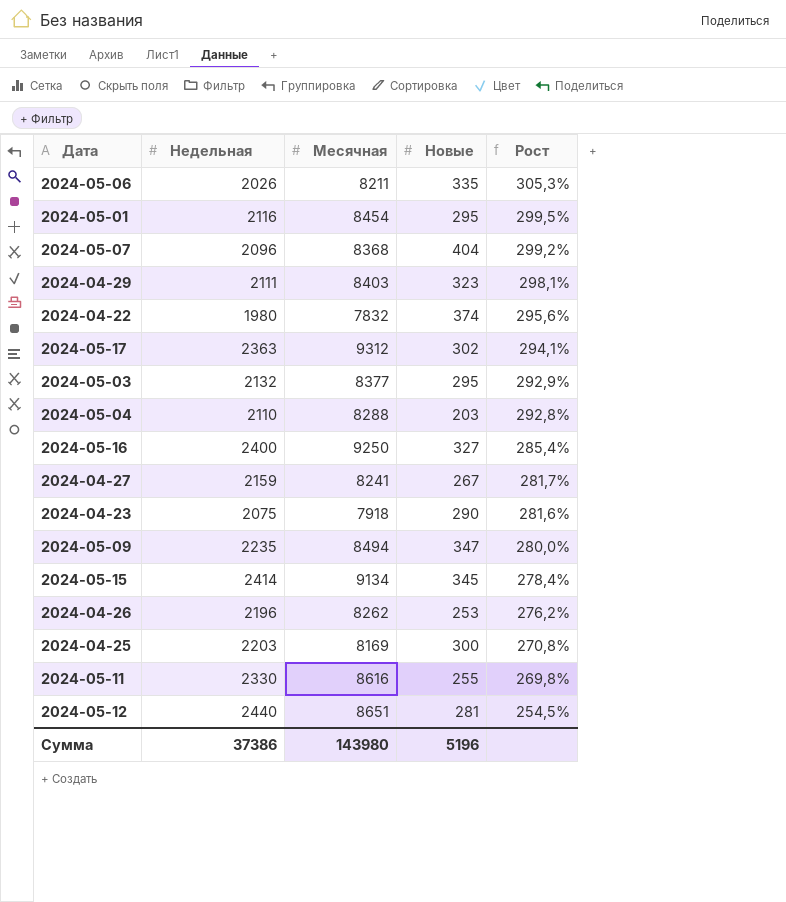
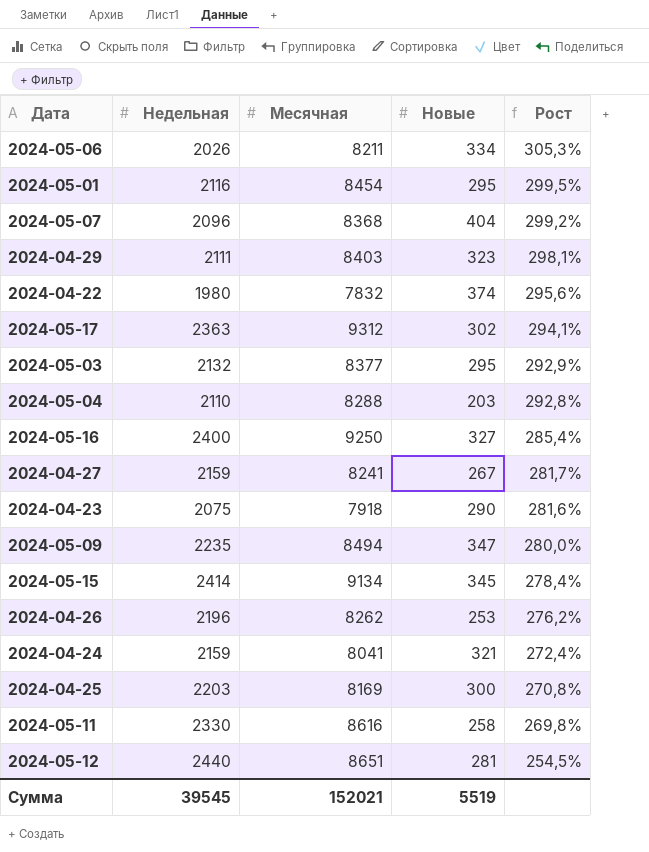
2024-05-06 | Новые: 335 -> 334
row 2024-04-24: none -> 2159 | 8041 | 321 | 272,4%
2024-05-11 | Новые: 255 -> 258
Сумма | Недельная: 37386 -> 39545
Сумма | Месячная: 143980 -> 152021
Сумма | Новые: 5196 -> 5519

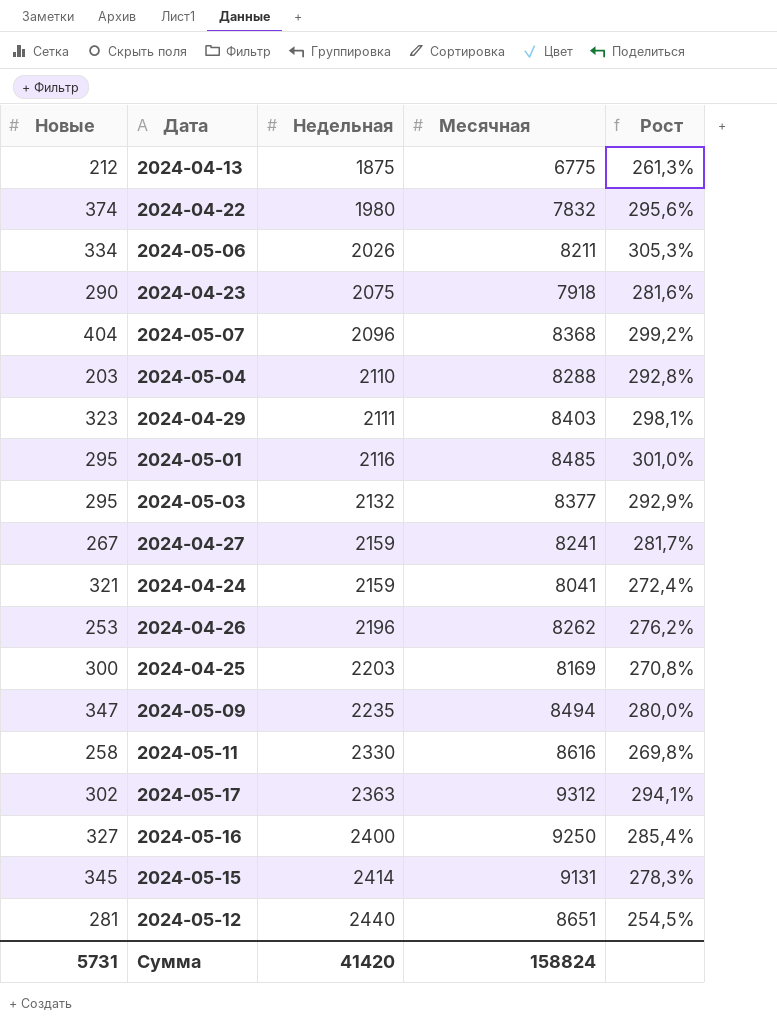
row order: Рост descending -> Недельная ascending
column Новые | position: 4 -> 1
row 2024-04-13: none -> 212 | 1875 | 6775 | 261,3%
2024-05-01 | Месячная: 8454 -> 8485
2024-05-01 | Рост: 299,5% -> 301,0%
2024-05-15 | Месячная: 9134 -> 9131
2024-05-15 | Рост: 278,4% -> 278,3%
Сумма | Новые: 5519 -> 5731
Сумма | Недельная: 39545 -> 41420
Сумма | Месячная: 152021 -> 158824

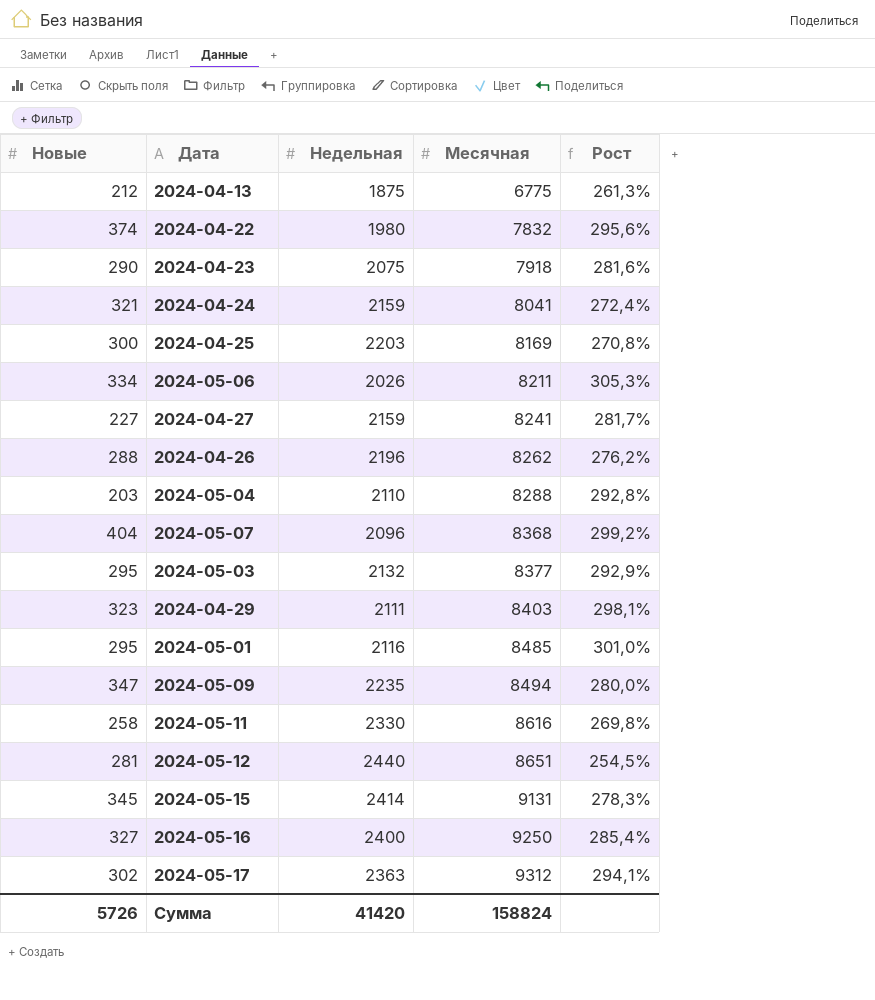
row order: Недельная ascending -> Месячная ascending
2024-04-27 | Новые: 267 -> 227
2024-04-26 | Новые: 253 -> 288
Сумма | Новые: 5731 -> 5726

